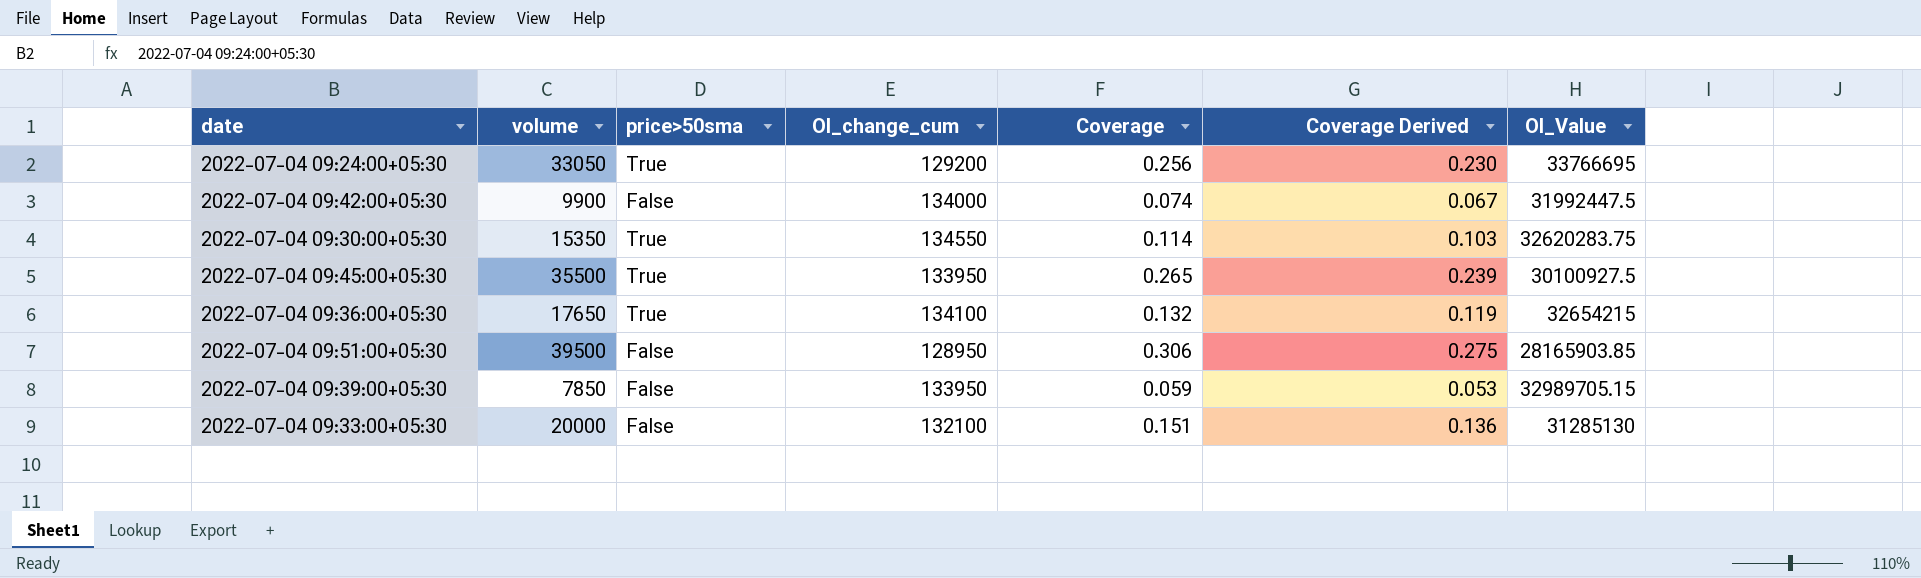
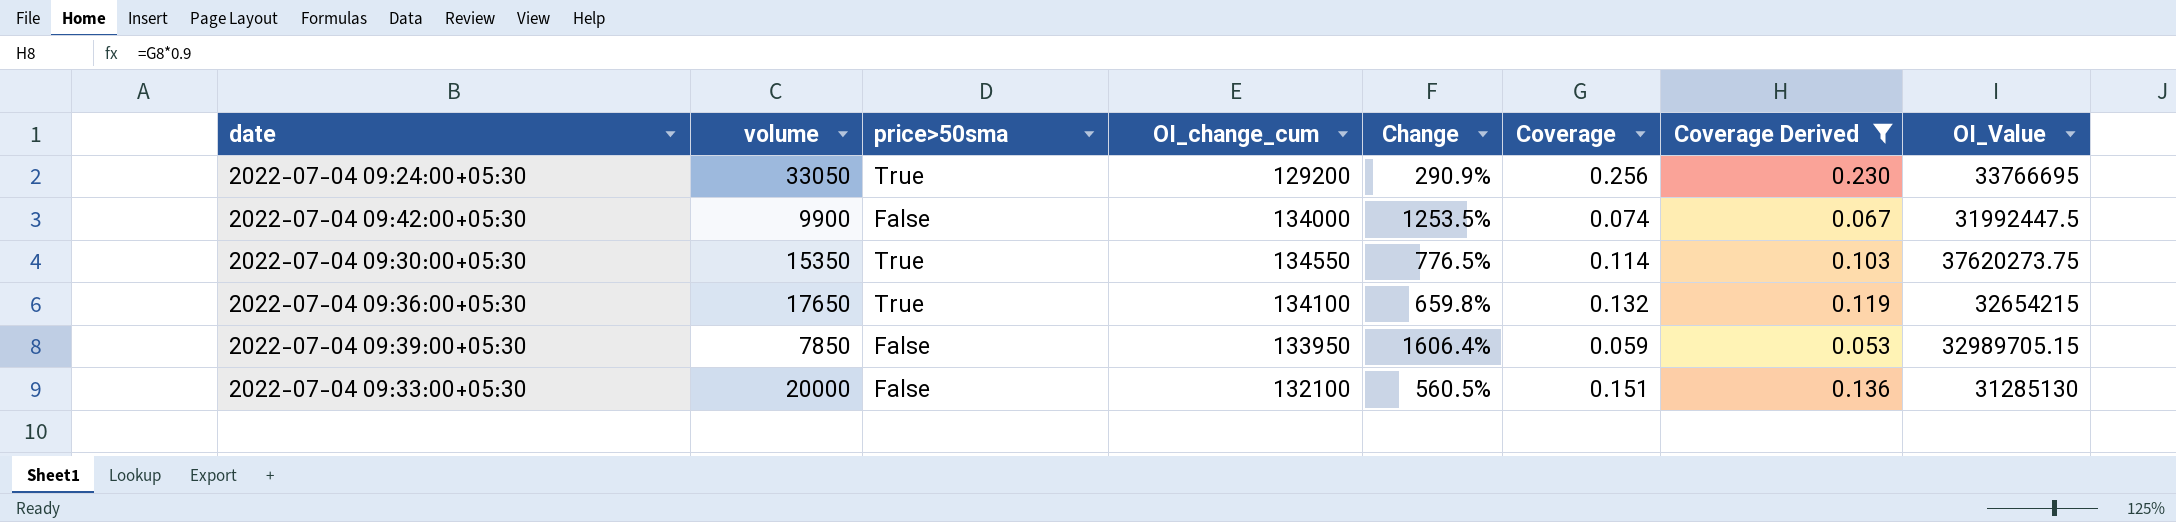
filter: none -> Coverage Derived <= 0.230
column Change | formula: none -> ([OI_change_cum] - [volume]) / [volume]
2022-07-04 09:30:00+05:30 | OI_Value: 32620283.75 -> 37620273.75

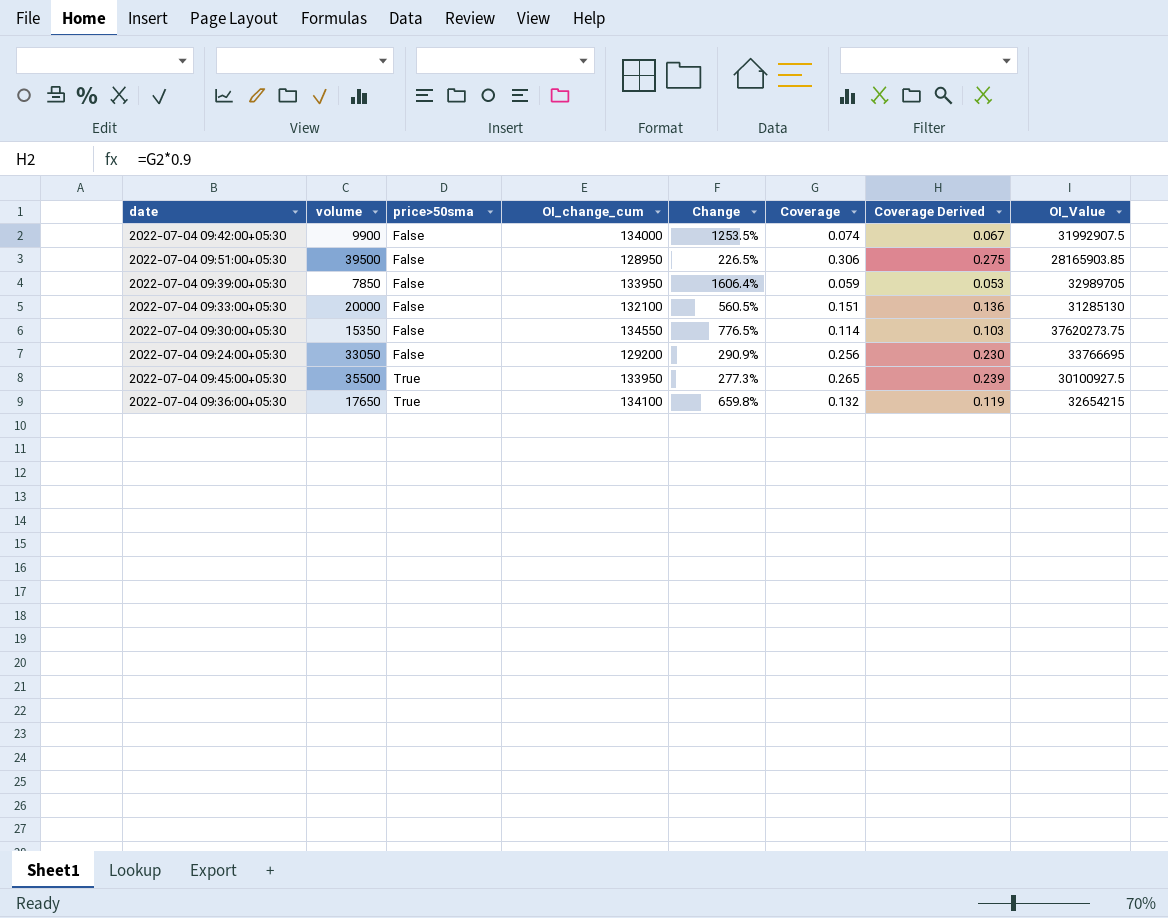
filter: Coverage Derived <= 0.230 -> none
row order: none -> price>50sma ascending
2022-07-04 09:42:00+05:30 | OI_Value: 31992447.5 -> 31992907.5
2022-07-04 09:39:00+05:30 | OI_Value: 32989705.15 -> 32989705
2022-07-04 09:30:00+05:30 | price>50sma: True -> False
2022-07-04 09:24:00+05:30 | price>50sma: True -> False

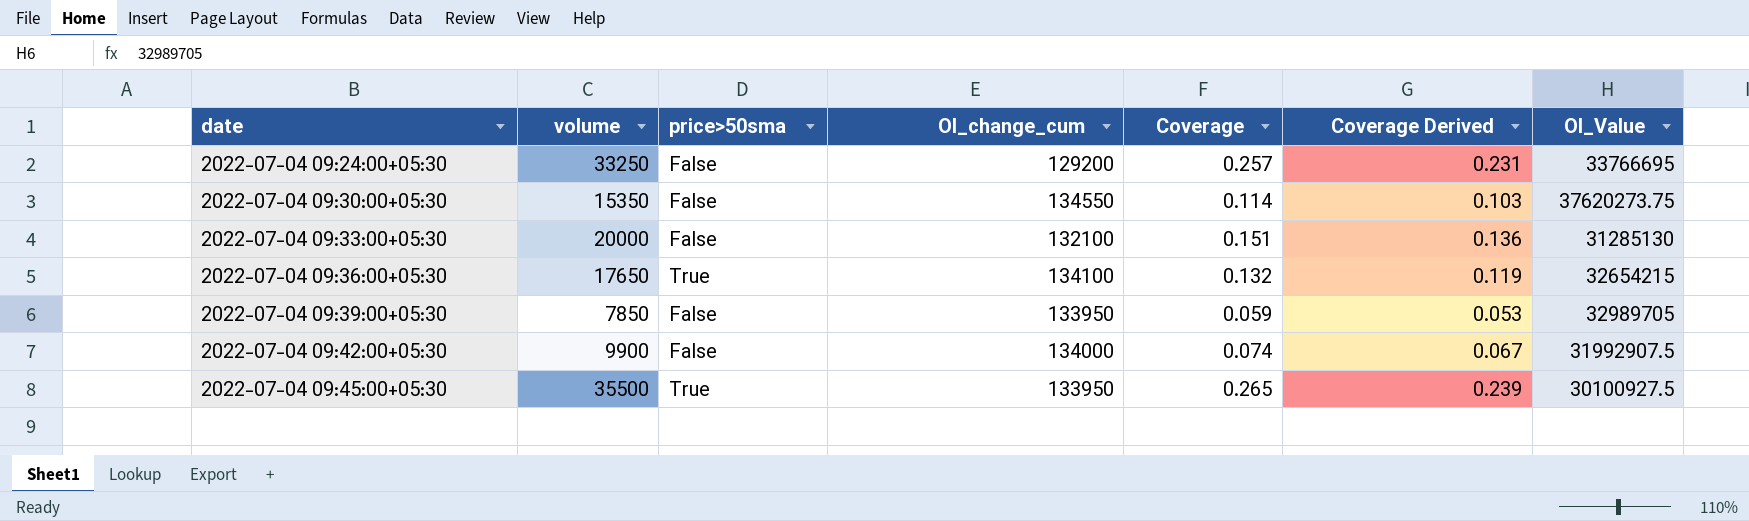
row order: price>50sma ascending -> date ascending
column Change | formula: ([OI_change_cum] - [volume]) / [volume] -> none
row 2022-07-04 09:51:00+05:30: 39500 | False | 128950 | 226.5% | 0.306 | 0.275 | 28165903.85 -> none
2022-07-04 09:24:00+05:30 | volume: 33050 -> 33250
2022-07-04 09:24:00+05:30 | Coverage: 0.256 -> 0.257
2022-07-04 09:24:00+05:30 | Coverage Derived: 0.230 -> 0.231

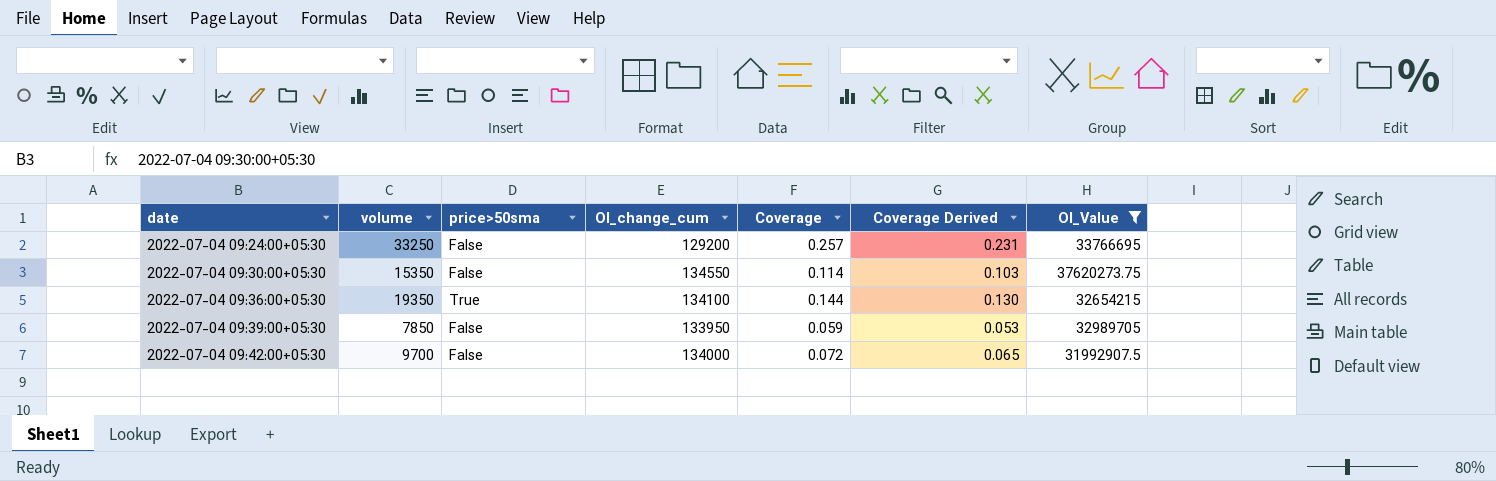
filter: none -> OI_Value >= 31992907.5
2022-07-04 09:36:00+05:30 | volume: 17650 -> 19350
2022-07-04 09:36:00+05:30 | Coverage: 0.132 -> 0.144
2022-07-04 09:36:00+05:30 | Coverage Derived: 0.119 -> 0.130
2022-07-04 09:42:00+05:30 | volume: 9900 -> 9700
2022-07-04 09:42:00+05:30 | Coverage: 0.074 -> 0.072
2022-07-04 09:42:00+05:30 | Coverage Derived: 0.067 -> 0.065

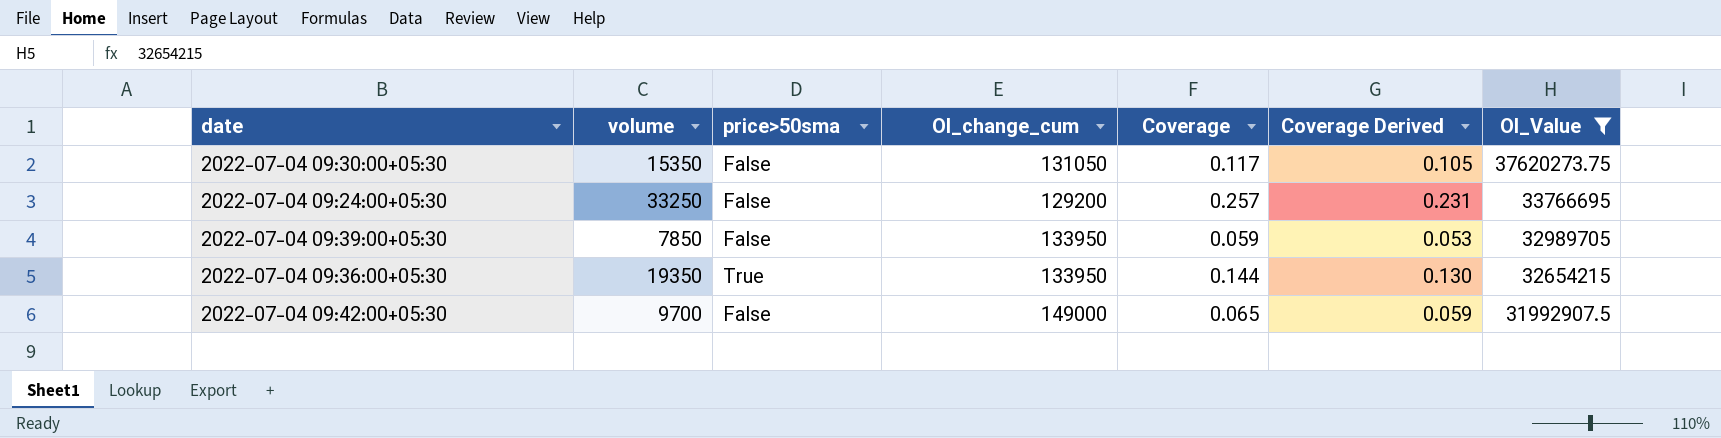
row order: date ascending -> OI_Value descending
2022-07-04 09:30:00+05:30 | OI_change_cum: 134550 -> 131050
2022-07-04 09:30:00+05:30 | Coverage: 0.114 -> 0.117
2022-07-04 09:30:00+05:30 | Coverage Derived: 0.103 -> 0.105
2022-07-04 09:36:00+05:30 | OI_change_cum: 134100 -> 133950
2022-07-04 09:42:00+05:30 | OI_change_cum: 134000 -> 149000
2022-07-04 09:42:00+05:30 | Coverage: 0.072 -> 0.065
2022-07-04 09:42:00+05:30 | Coverage Derived: 0.065 -> 0.059

